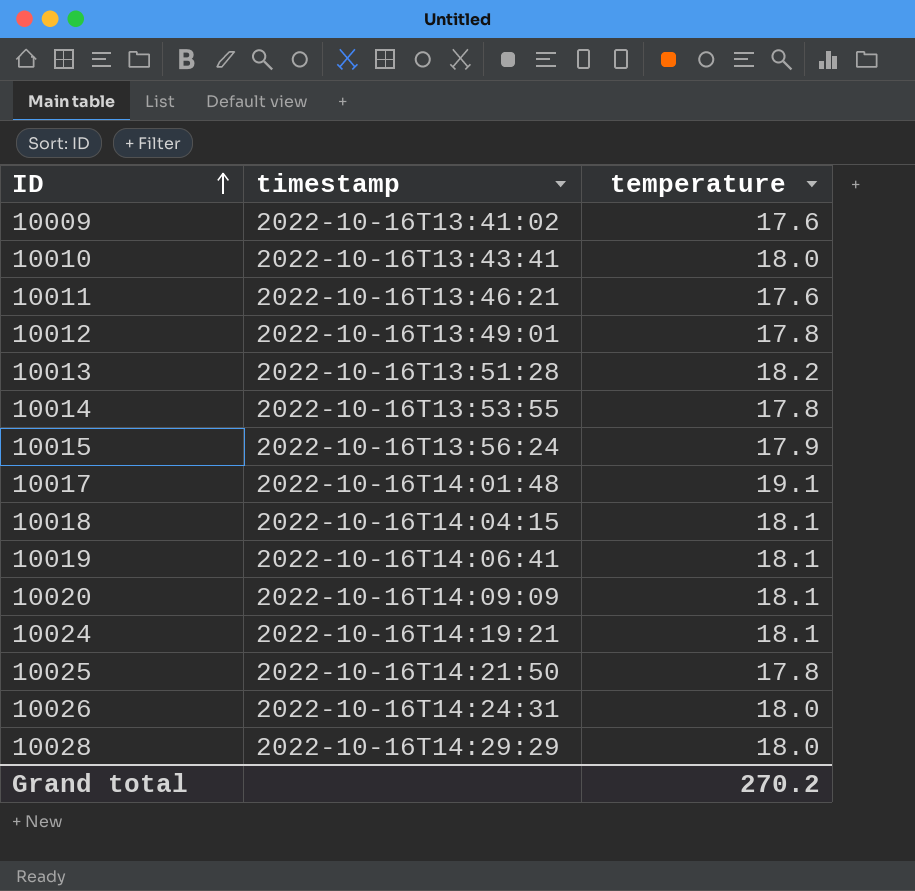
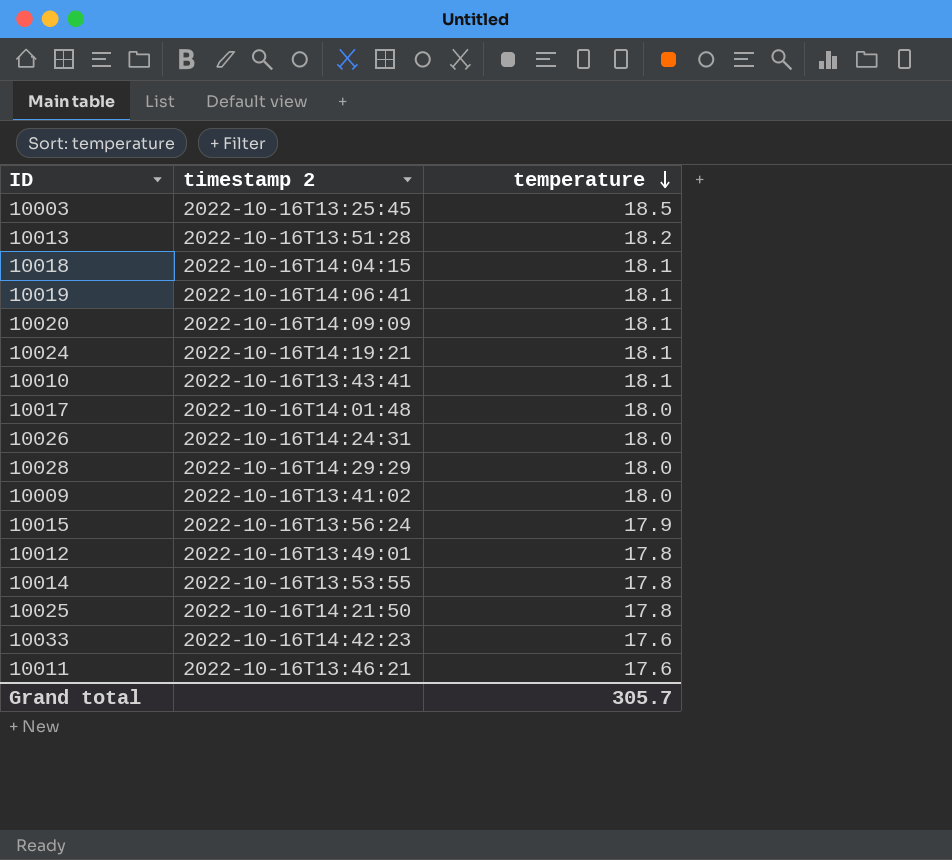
row order: ID ascending -> temperature descending
column name: timestamp -> timestamp 2
row 10003: none -> 2022-10-16T13:25:45 | 18.5
10010 | temperature: 18.0 -> 18.1
10017 | temperature: 19.1 -> 18.0
10009 | temperature: 17.6 -> 18.0
row 10033: none -> 2022-10-16T14:42:23 | 17.6
Grand total | temperature: 270.2 -> 305.7

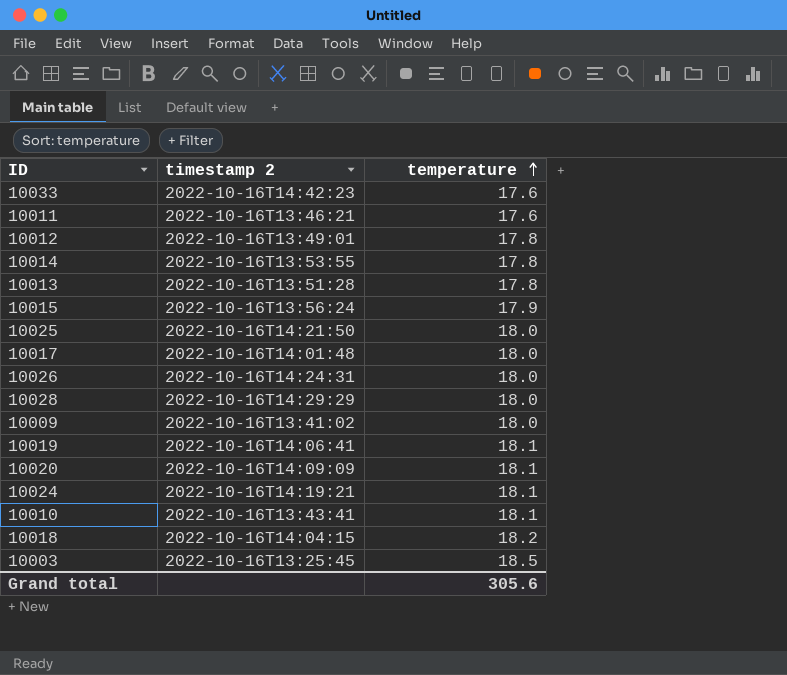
row order: temperature descending -> temperature ascending
10013 | temperature: 18.2 -> 17.8
10025 | temperature: 17.8 -> 18.0
10018 | temperature: 18.1 -> 18.2
Grand total | temperature: 305.7 -> 305.6

